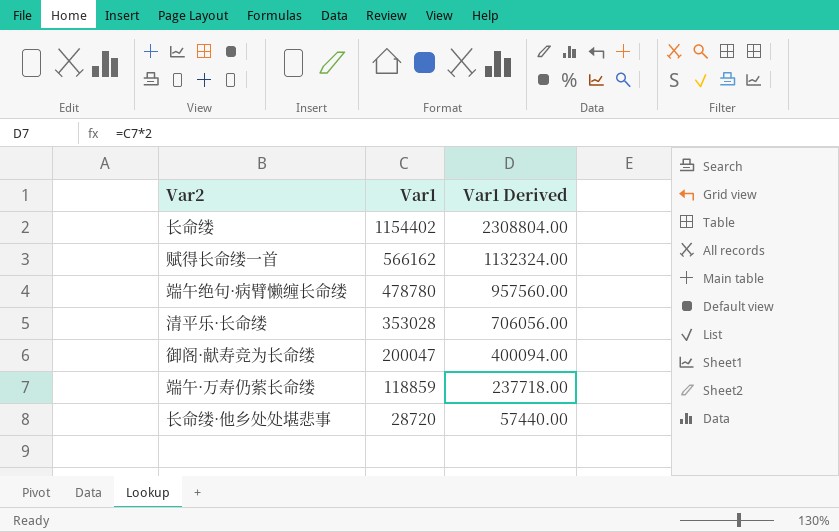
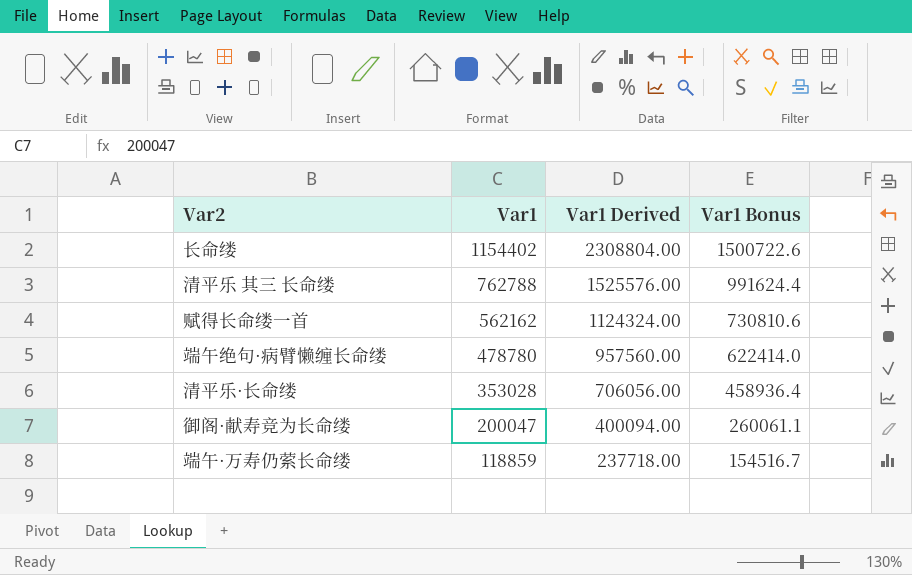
column Var1 Bonus | formula: none -> [Var1] * 1.3
row 长命缕·他乡处处堪悲事: 28720 | 57440.00 -> none
row 清平乐 其三 长命缕: none -> 762788 | 1525576.00 | 991624.4
赋得长命缕一首 | Var1: 566162 -> 562162
赋得长命缕一首 | Var1 Derived: 1132324.00 -> 1124324.00

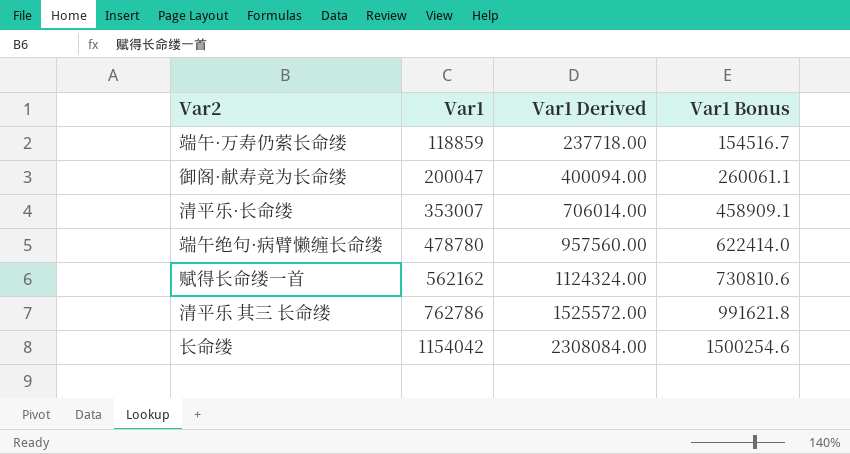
row order: Var1 descending -> Var1 ascending
清平乐·长命缕 | Var1: 353028 -> 353007
清平乐·长命缕 | Var1 Derived: 706056.00 -> 706014.00
清平乐·长命缕 | Var1 Bonus: 458936.4 -> 458909.1
清平乐 其三 长命缕 | Var1: 762788 -> 762786
清平乐 其三 长命缕 | Var1 Derived: 1525576.00 -> 1525572.00
清平乐 其三 长命缕 | Var1 Bonus: 991624.4 -> 991621.8
长命缕 | Var1: 1154402 -> 1154042
长命缕 | Var1 Derived: 2308804.00 -> 2308084.00
长命缕 | Var1 Bonus: 1500722.6 -> 1500254.6

